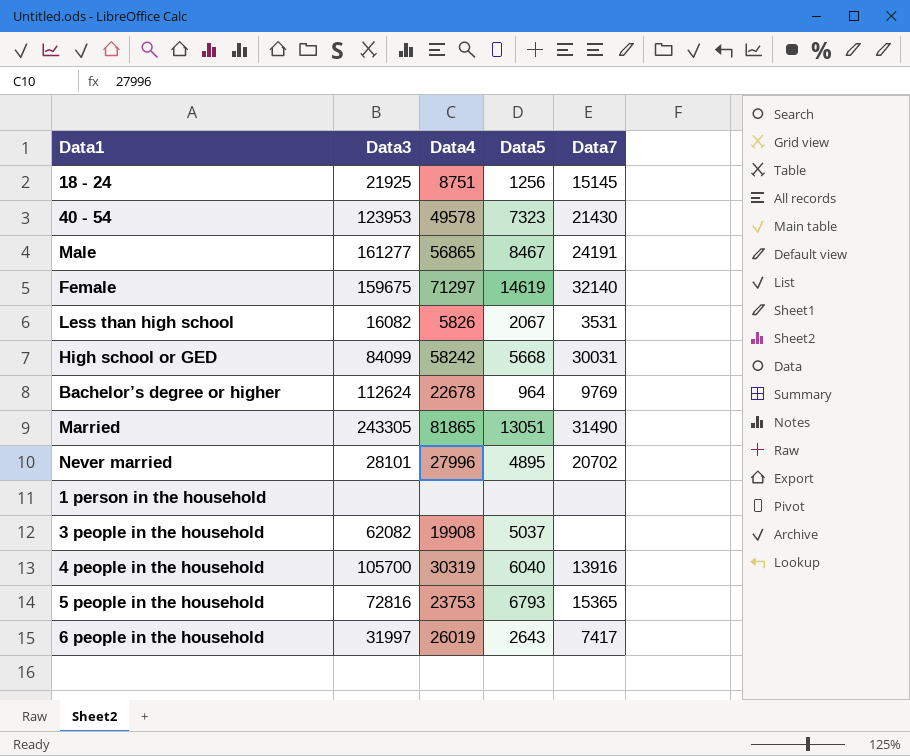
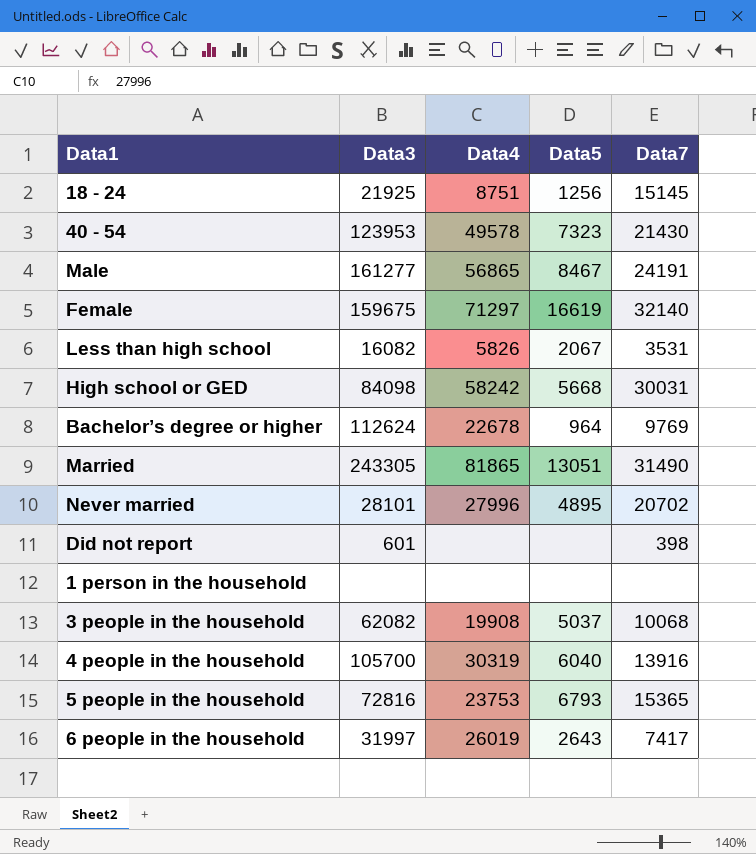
Female | Data5: 14619 -> 16619
High school or GED | Data3: 84099 -> 84098
row Did not report: none -> 601 | none | none | 398
3 people in the household | Data7: none -> 10068

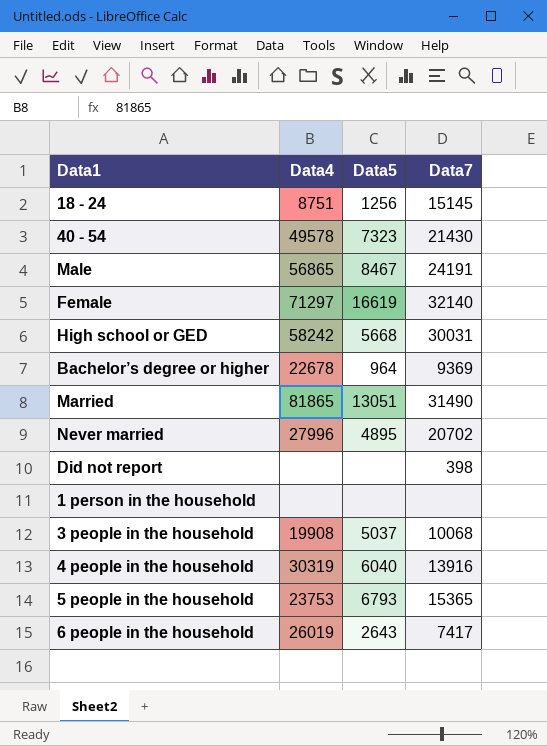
column Data3 | position: 2 -> none
row Less than high school: 16082 | 5826 | 2067 | 3531 -> none
Bachelor’s degree or higher | Data7: 9769 -> 9369

